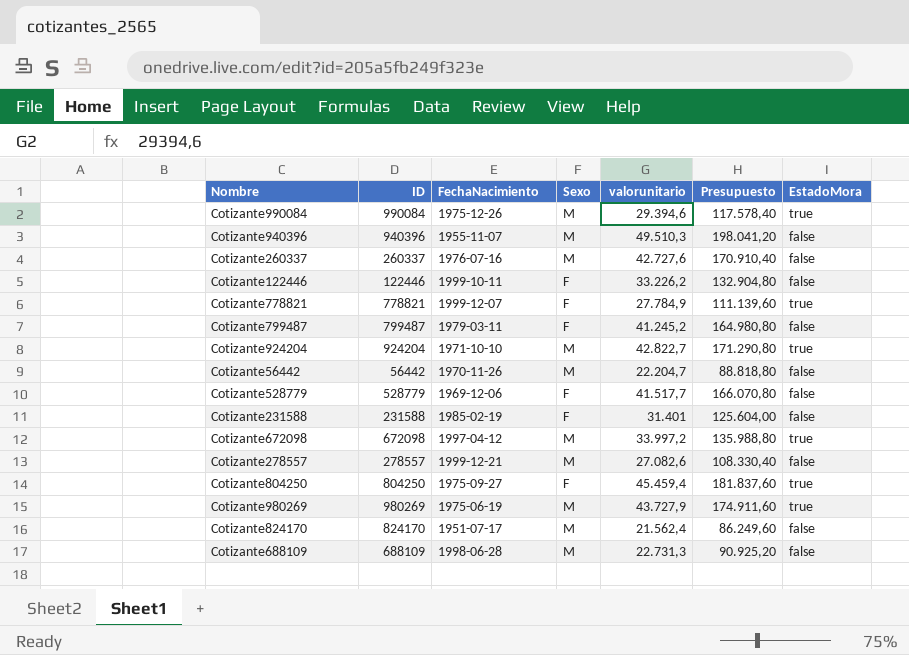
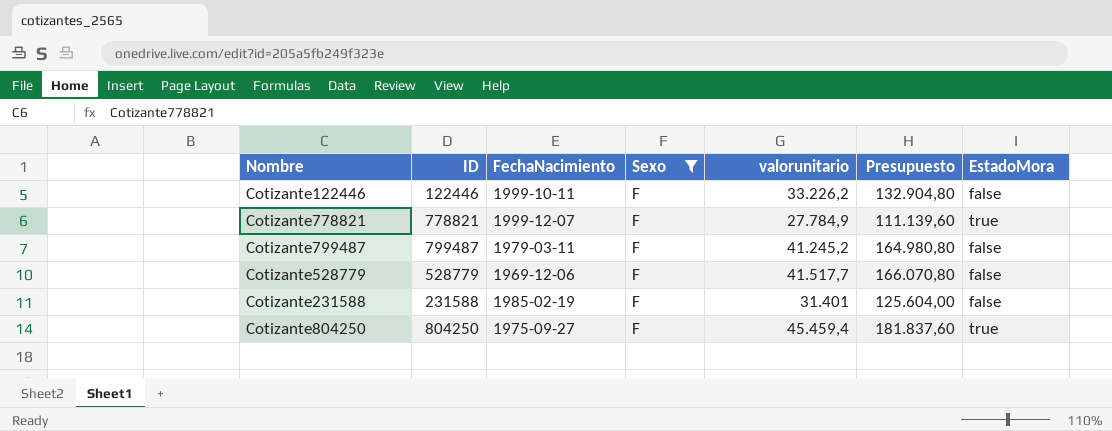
filter: none -> Sexo = F

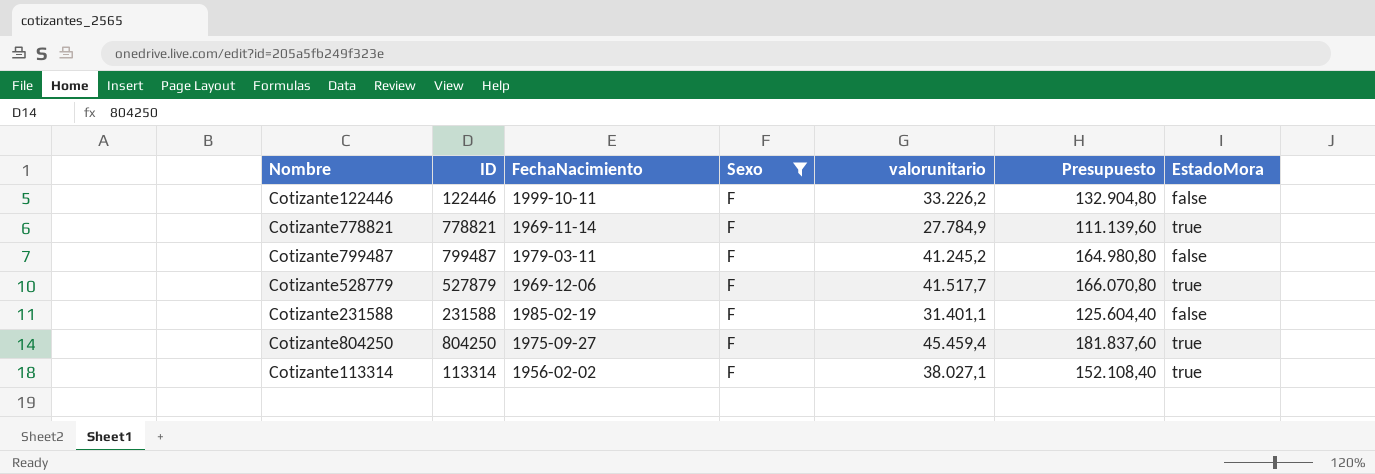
Cotizante778821 | FechaNacimiento: 1999-12-07 -> 1969-11-14
Cotizante528779 | ID: 528779 -> 527879
Cotizante528779 | EstadoMora: false -> true
Cotizante231588 | valorunitario: 31.401 -> 31.401,1
Cotizante231588 | Presupuesto: 125.604,00 -> 125.604,40
row Cotizante113314: none -> 113314 | 1956-02-02 | F | 38.027,1 | 152.108,40 | true

